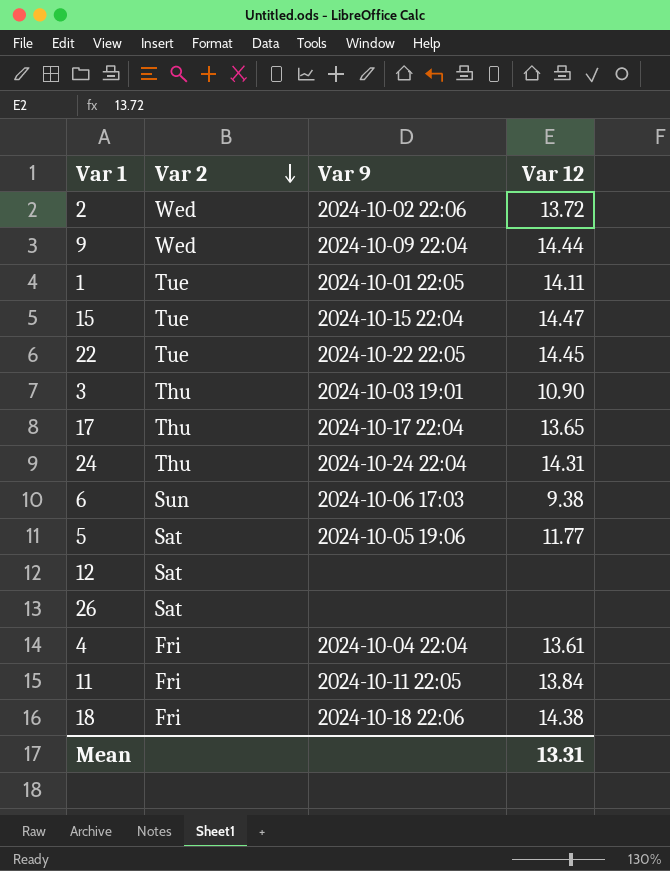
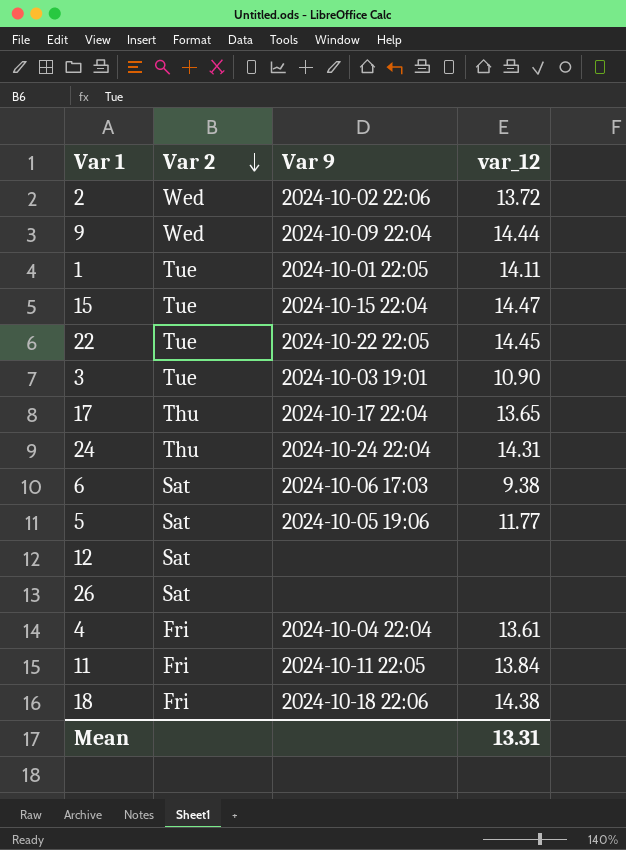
column name: Var 12 -> var_12
3 | Var 2: Thu -> Tue
6 | Var 2: Sun -> Sat

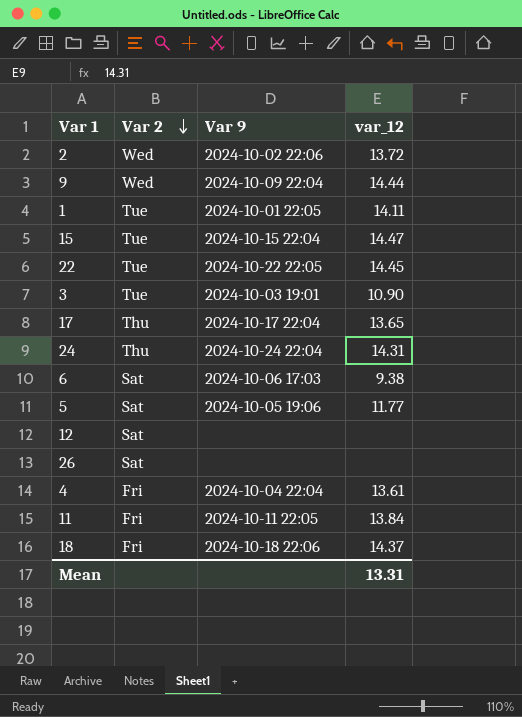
18 | var_12: 14.38 -> 14.37

